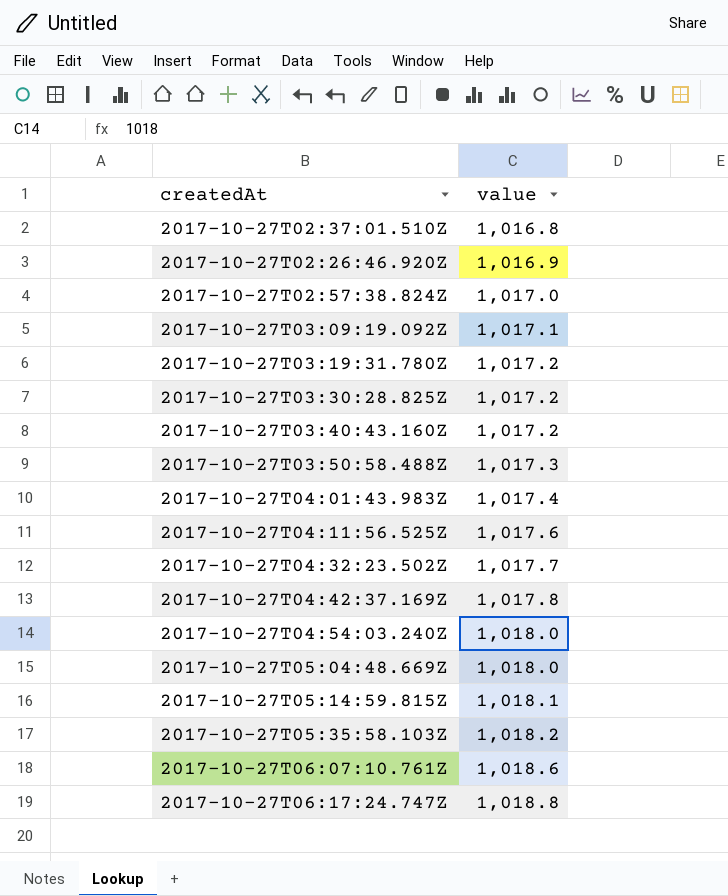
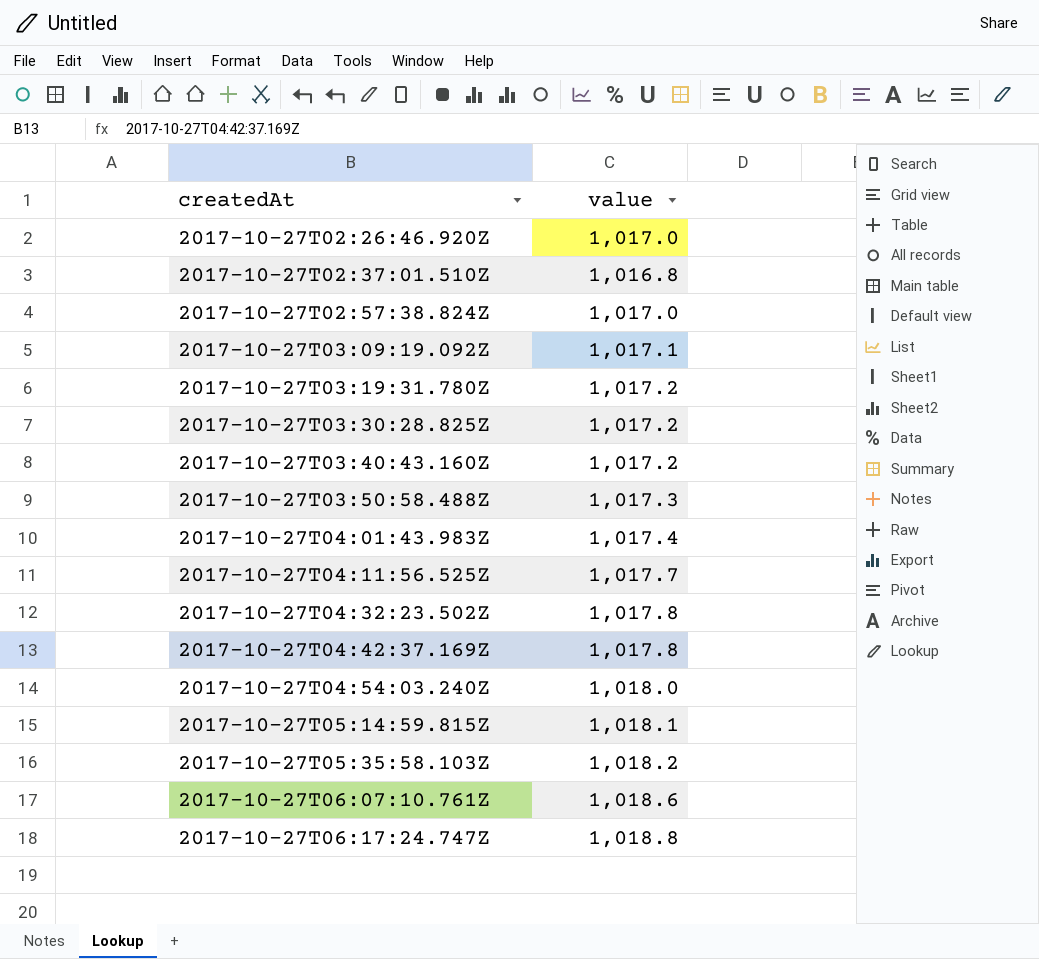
row order: value ascending -> createdAt ascending
row 2017-10-27T05:04:48.669Z: 1,018.0 -> none
2017-10-27T02:26:46.920Z | value: 1,016.9 -> 1,017.0
2017-10-27T04:11:56.525Z | value: 1,017.6 -> 1,017.7
2017-10-27T04:32:23.502Z | value: 1,017.7 -> 1,017.8

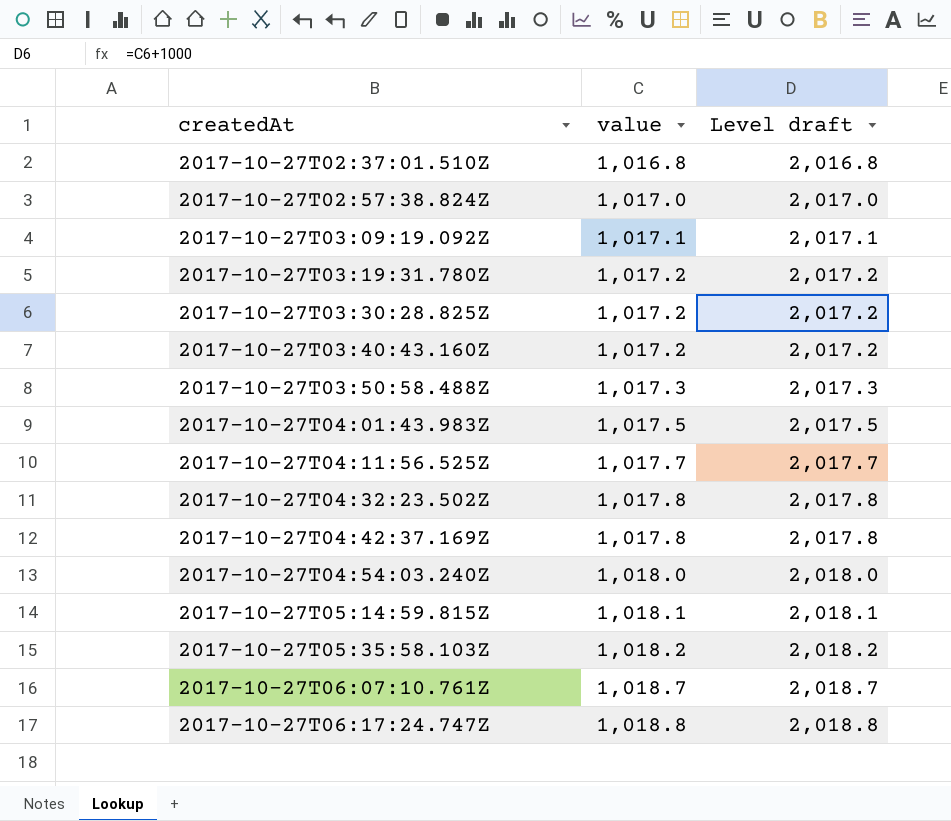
column Level draft | formula: none -> [value] + 1000
row 2017-10-27T02:26:46.920Z: 1,017.0 -> none
2017-10-27T04:01:43.983Z | value: 1,017.4 -> 1,017.5
2017-10-27T06:07:10.761Z | value: 1,018.6 -> 1,018.7

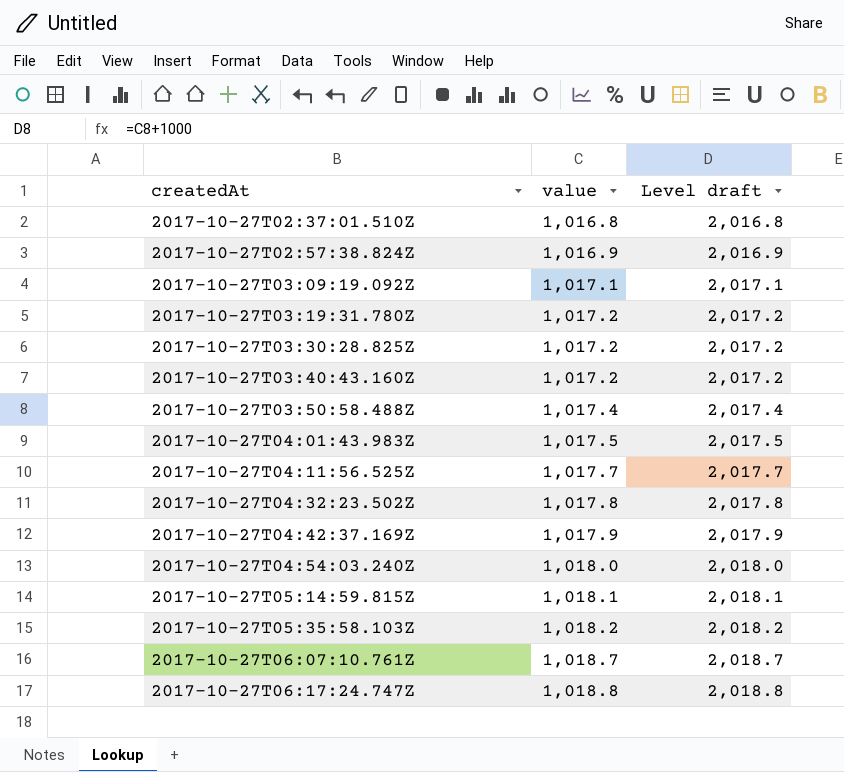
2017-10-27T02:57:38.824Z | value: 1,017.0 -> 1,016.9
2017-10-27T02:57:38.824Z | Level draft: 2,017.0 -> 2,016.9
2017-10-27T03:50:58.488Z | value: 1,017.3 -> 1,017.4
2017-10-27T03:50:58.488Z | Level draft: 2,017.3 -> 2,017.4
2017-10-27T04:42:37.169Z | value: 1,017.8 -> 1,017.9
2017-10-27T04:42:37.169Z | Level draft: 2,017.8 -> 2,017.9

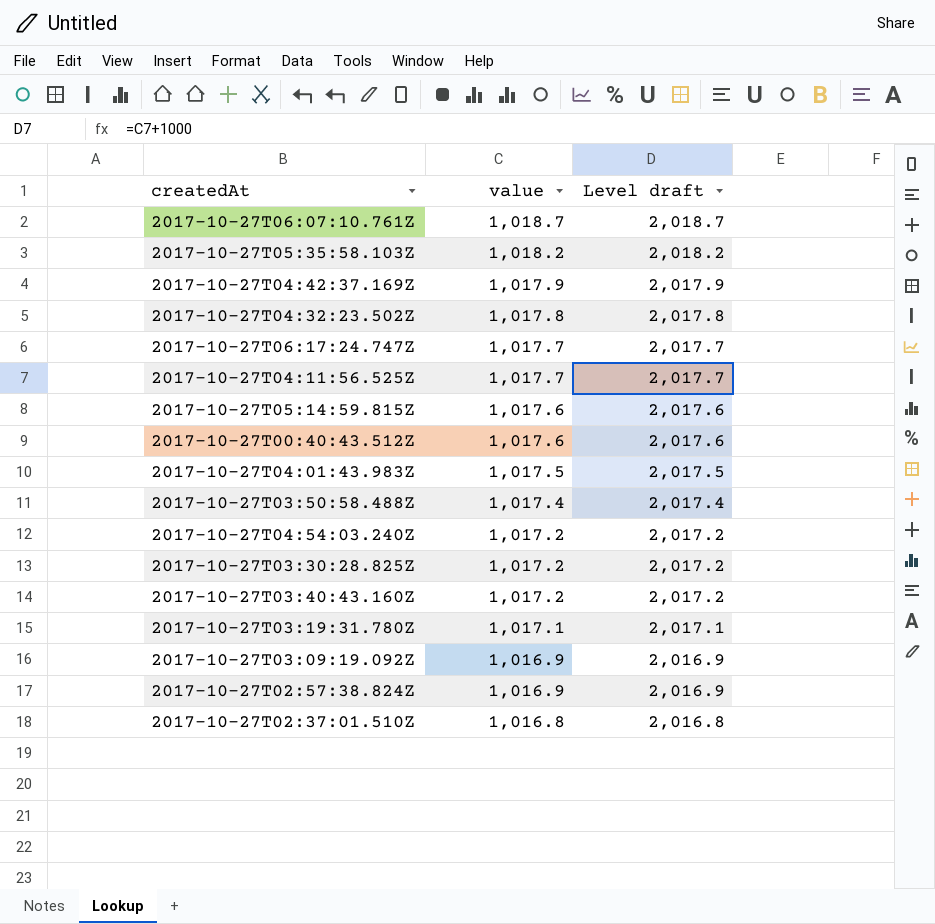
row order: createdAt ascending -> value descending
2017-10-27T06:17:24.747Z | value: 1,018.8 -> 1,017.7
2017-10-27T06:17:24.747Z | Level draft: 2,018.8 -> 2,017.7
2017-10-27T05:14:59.815Z | value: 1,018.1 -> 1,017.6
2017-10-27T05:14:59.815Z | Level draft: 2,018.1 -> 2,017.6
row 2017-10-27T00:40:43.512Z: none -> 1,017.6 | 2,017.6
2017-10-27T04:54:03.240Z | value: 1,018.0 -> 1,017.2
2017-10-27T04:54:03.240Z | Level draft: 2,018.0 -> 2,017.2
2017-10-27T03:19:31.780Z | value: 1,017.2 -> 1,017.1
2017-10-27T03:19:31.780Z | Level draft: 2,017.2 -> 2,017.1
2017-10-27T03:09:19.092Z | value: 1,017.1 -> 1,016.9
2017-10-27T03:09:19.092Z | Level draft: 2,017.1 -> 2,016.9

